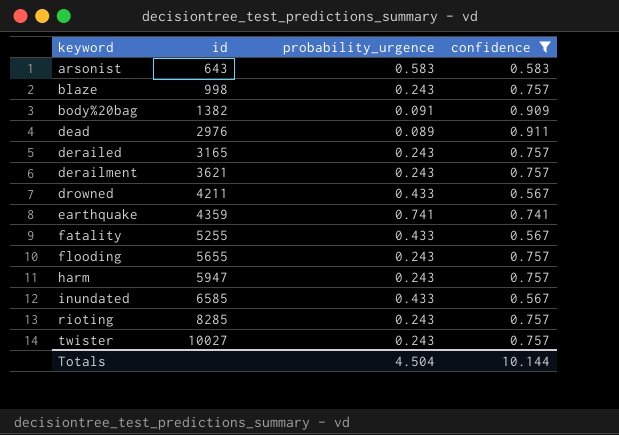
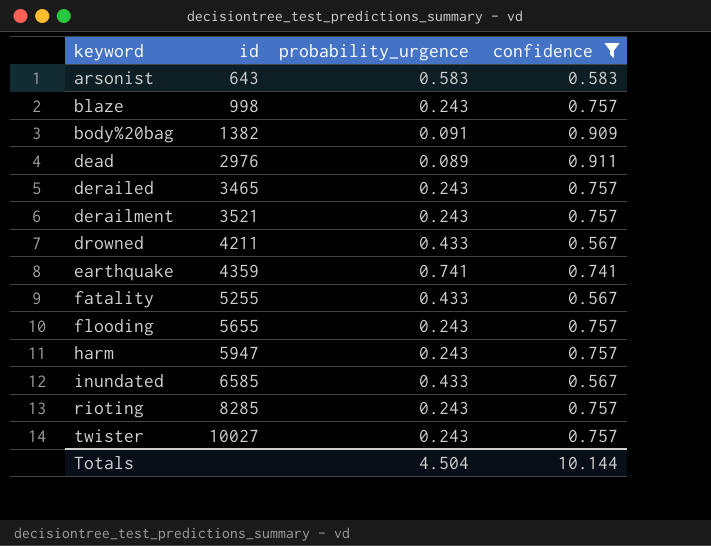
derailed | id: 3165 -> 3465
derailment | id: 3621 -> 3521

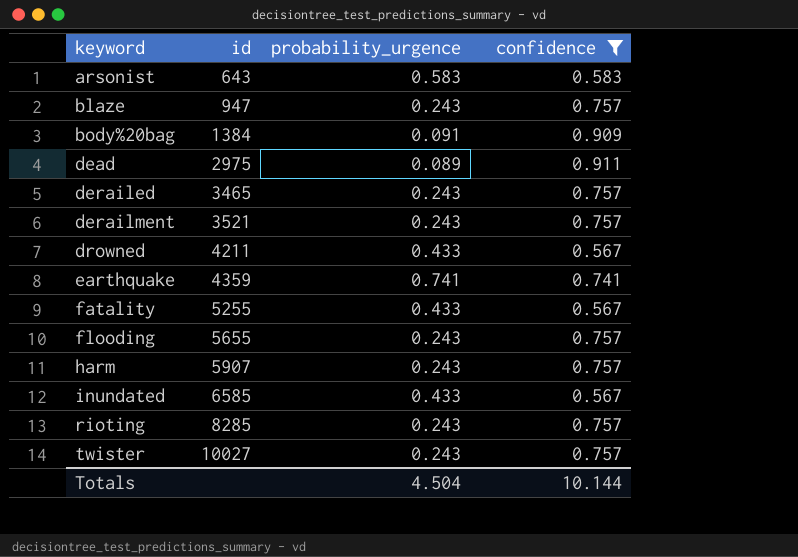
blaze | id: 998 -> 947
body%20bag | id: 1382 -> 1384
dead | id: 2976 -> 2975
harm | id: 5947 -> 5907

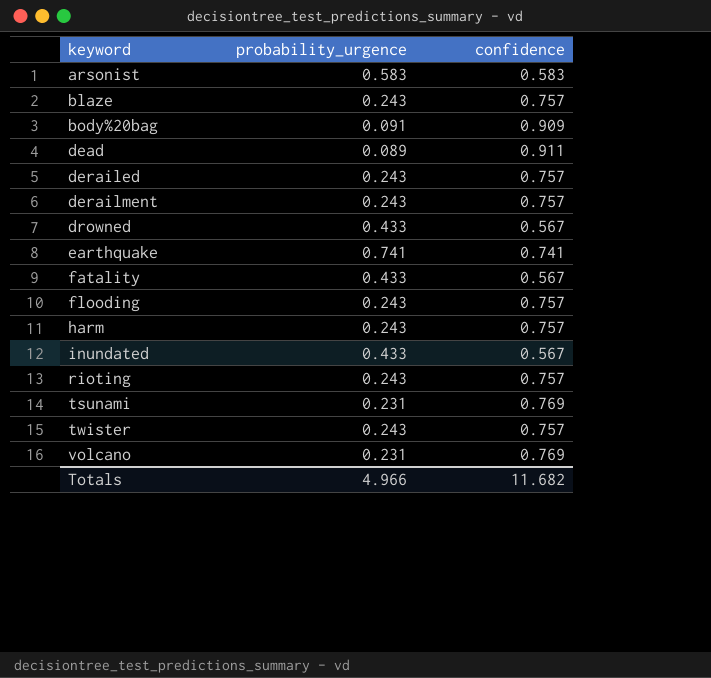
filter: confidence != 0.769 -> none
column id | position: 2 -> none
Totals | probability_urgence: 4.504 -> 4.966
Totals | confidence: 10.144 -> 11.682

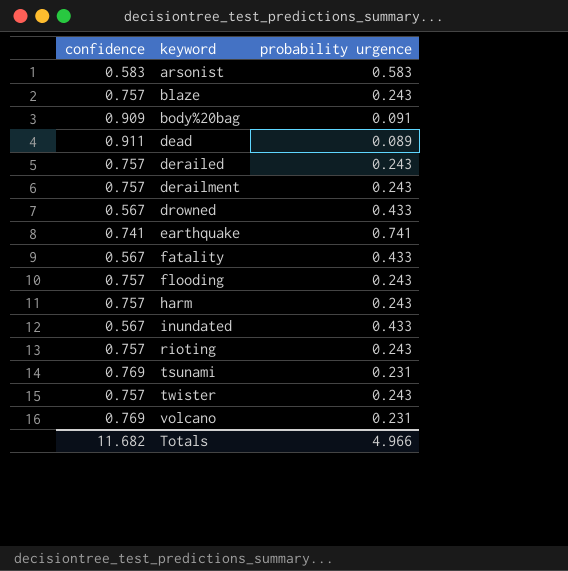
column confidence | position: 3 -> 1
column name: probability_urgence -> probability urgence

